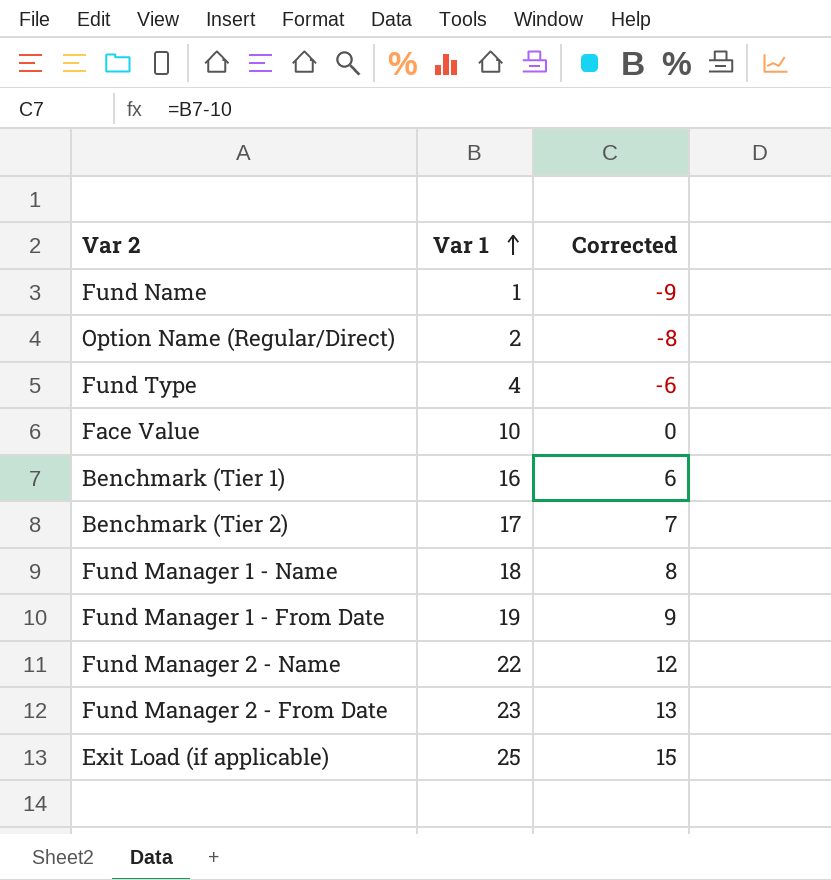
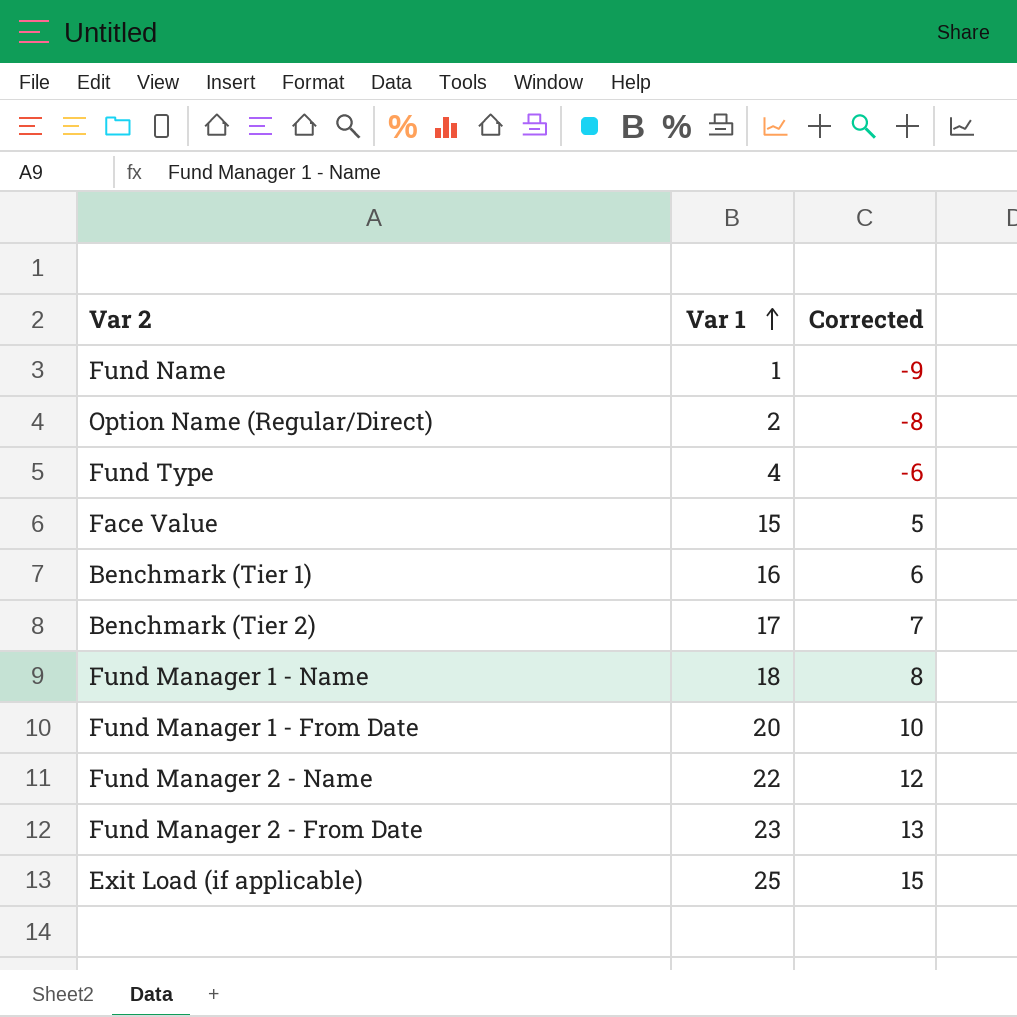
Face Value | Var 1: 10 -> 15
Face Value | Corrected: 0 -> 5
Fund Manager 1 - From Date | Var 1: 19 -> 20
Fund Manager 1 - From Date | Corrected: 9 -> 10

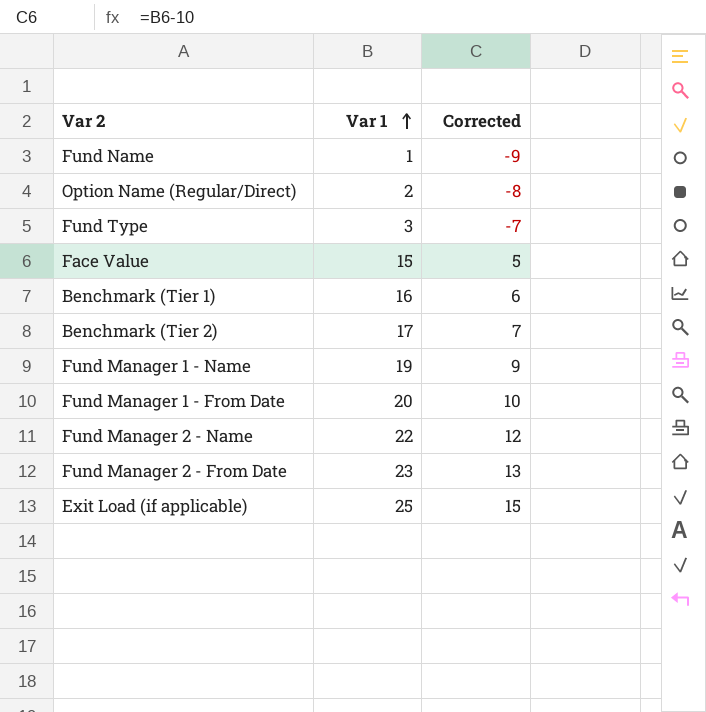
Fund Type | Var 1: 4 -> 3
Fund Type | Corrected: -6 -> -7
Fund Manager 1 - Name | Var 1: 18 -> 19
Fund Manager 1 - Name | Corrected: 8 -> 9

